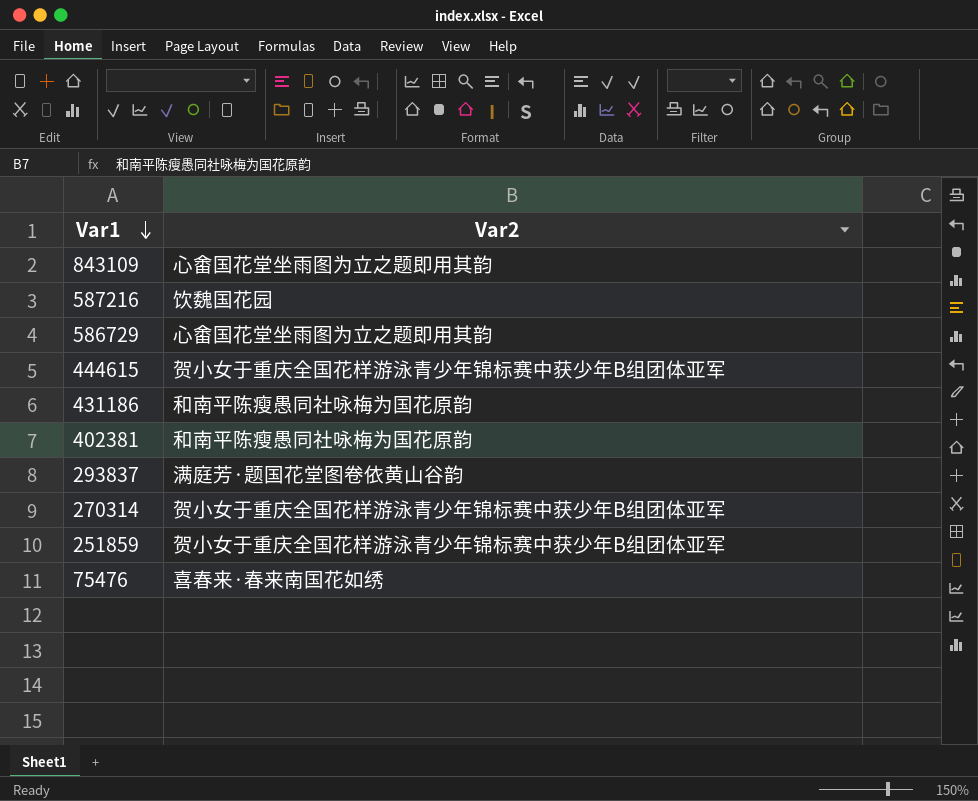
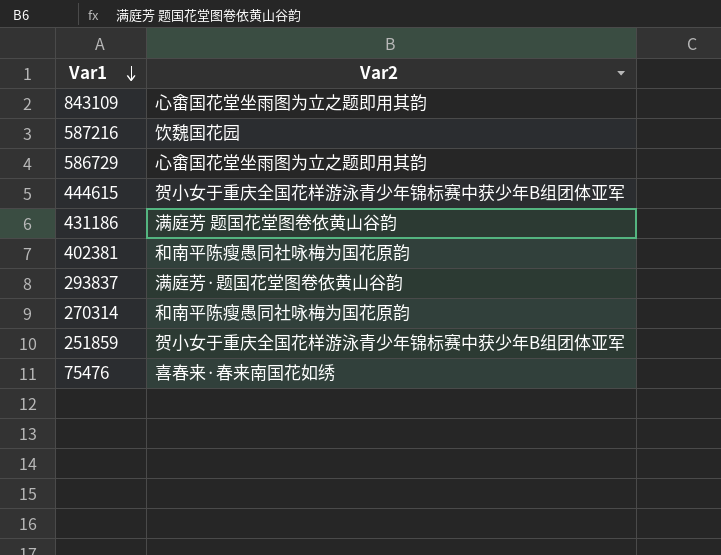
431186 | Var2: 和南平陈瘦愚同社咏梅为国花原韵 -> 满庭芳 题国花堂图卷依黄山谷韵
270314 | Var2: 贺小女于重庆全国花样游泳青少年锦标赛中获少年B组团体亚军 -> 和南平陈瘦愚同社咏梅为国花原韵

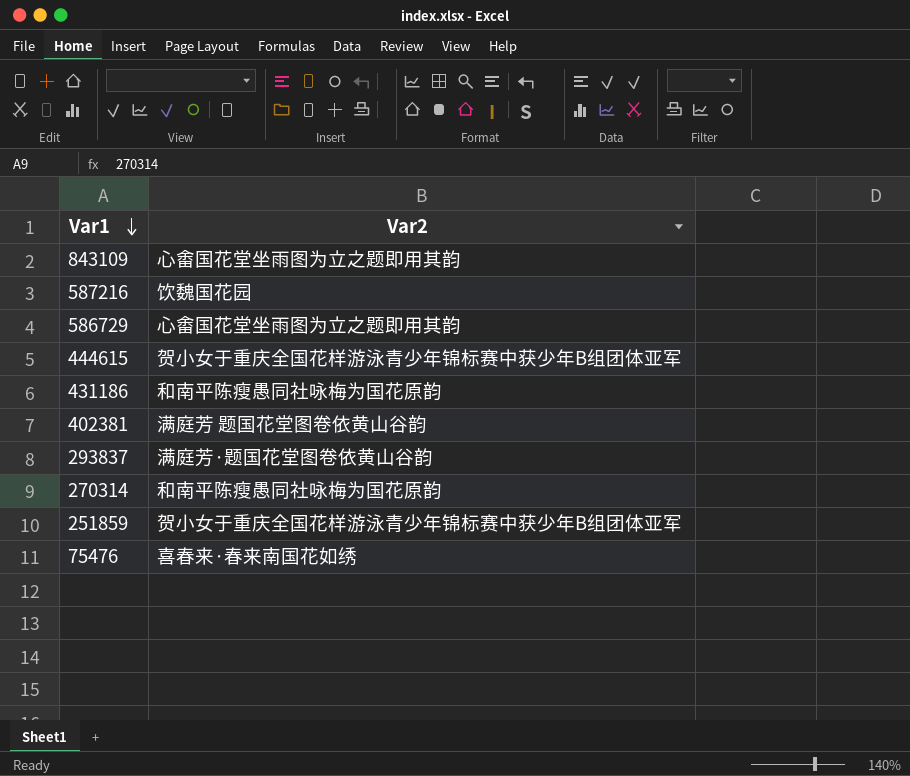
431186 | Var2: 满庭芳 题国花堂图卷依黄山谷韵 -> 和南平陈瘦愚同社咏梅为国花原韵
402381 | Var2: 和南平陈瘦愚同社咏梅为国花原韵 -> 满庭芳 题国花堂图卷依黄山谷韵

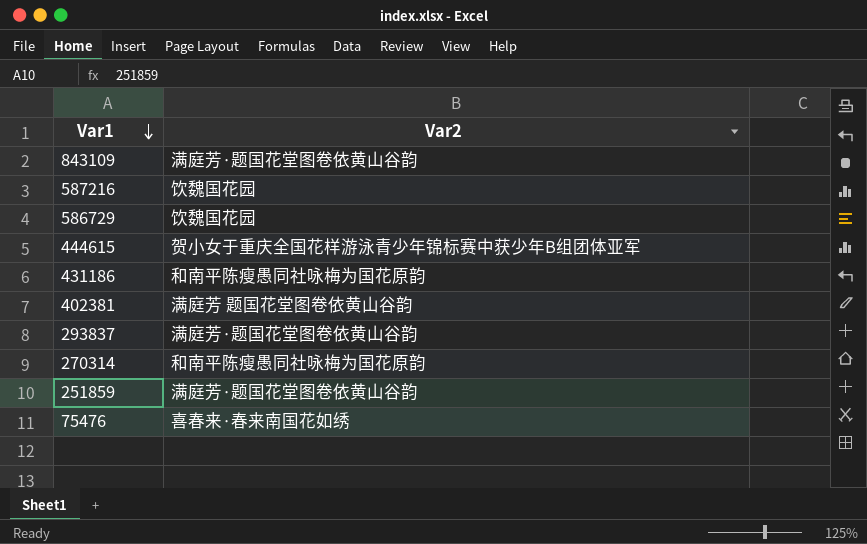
843109 | Var2: 心畬国花堂坐雨图为立之题即用其韵 -> 满庭芳·题国花堂图卷依黄山谷韵
586729 | Var2: 心畬国花堂坐雨图为立之题即用其韵 -> 饮魏国花园
251859 | Var2: 贺小女于重庆全国花样游泳青少年锦标赛中获少年B组团体亚军 -> 满庭芳·题国花堂图卷依黄山谷韵

